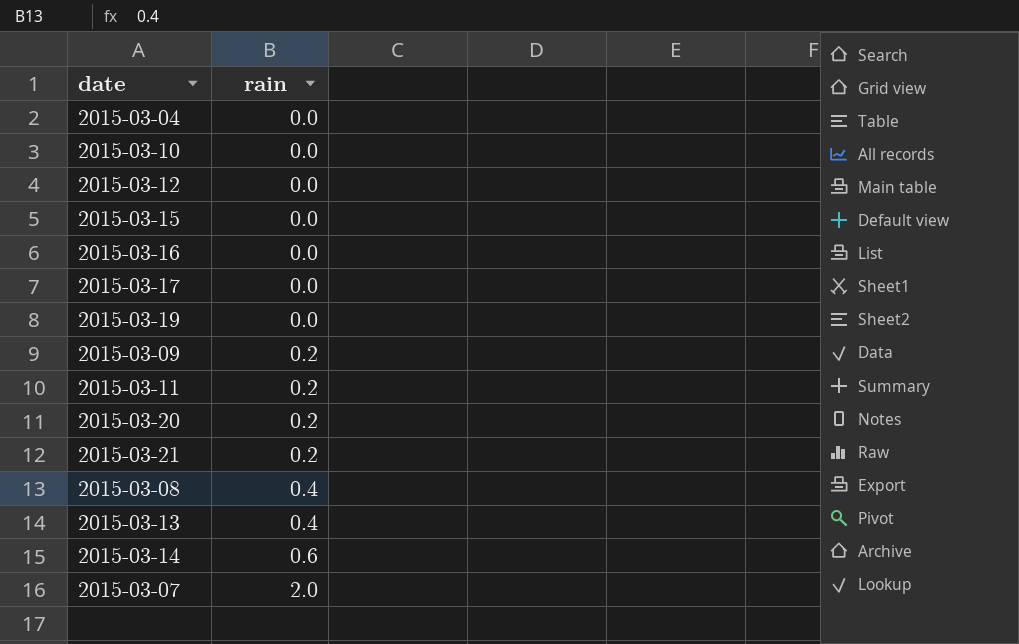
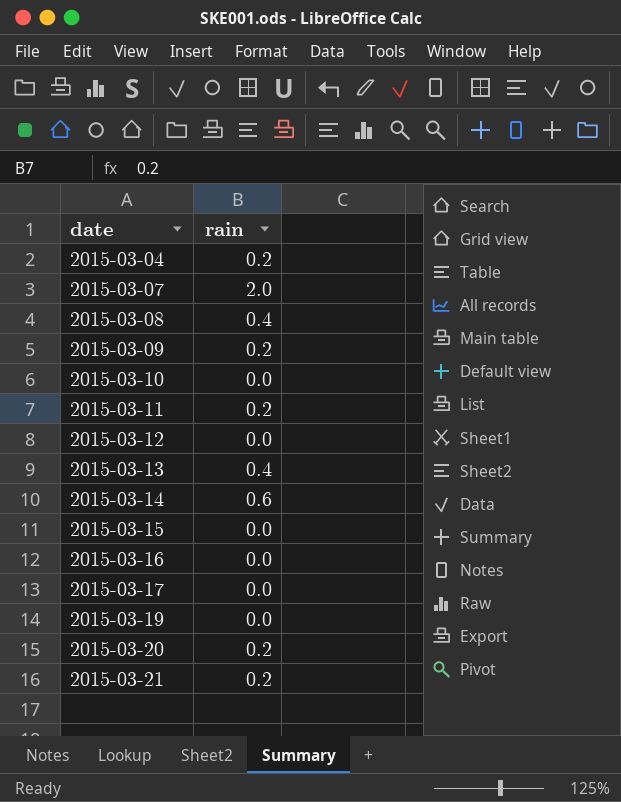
row order: rain ascending -> date ascending
2015-03-04 | rain: 0.0 -> 0.2

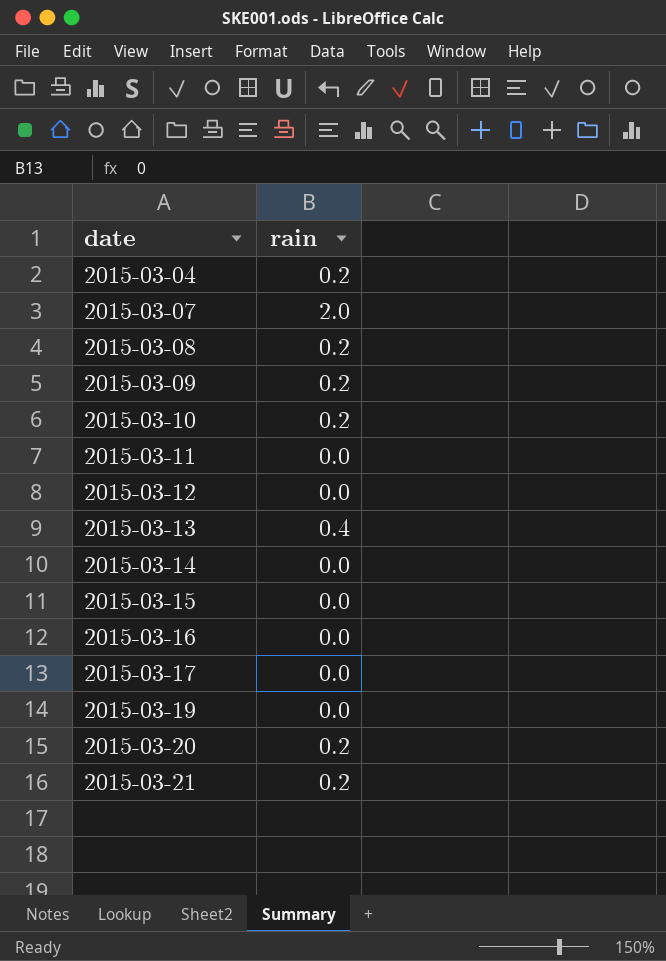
2015-03-08 | rain: 0.4 -> 0.2
2015-03-10 | rain: 0.0 -> 0.2
2015-03-11 | rain: 0.2 -> 0.0
2015-03-14 | rain: 0.6 -> 0.0

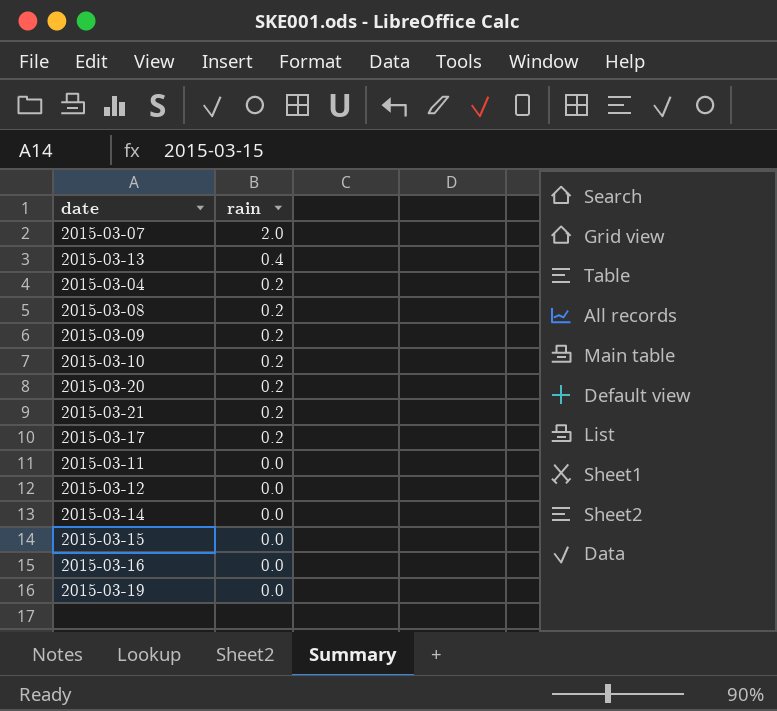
row order: date ascending -> rain descending
2015-03-17 | rain: 0.0 -> 0.2

